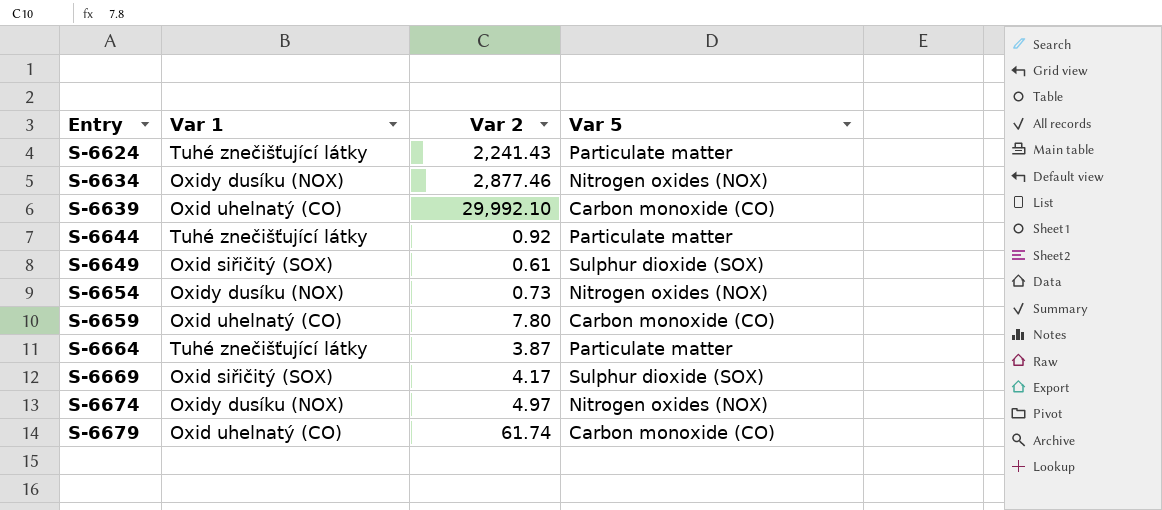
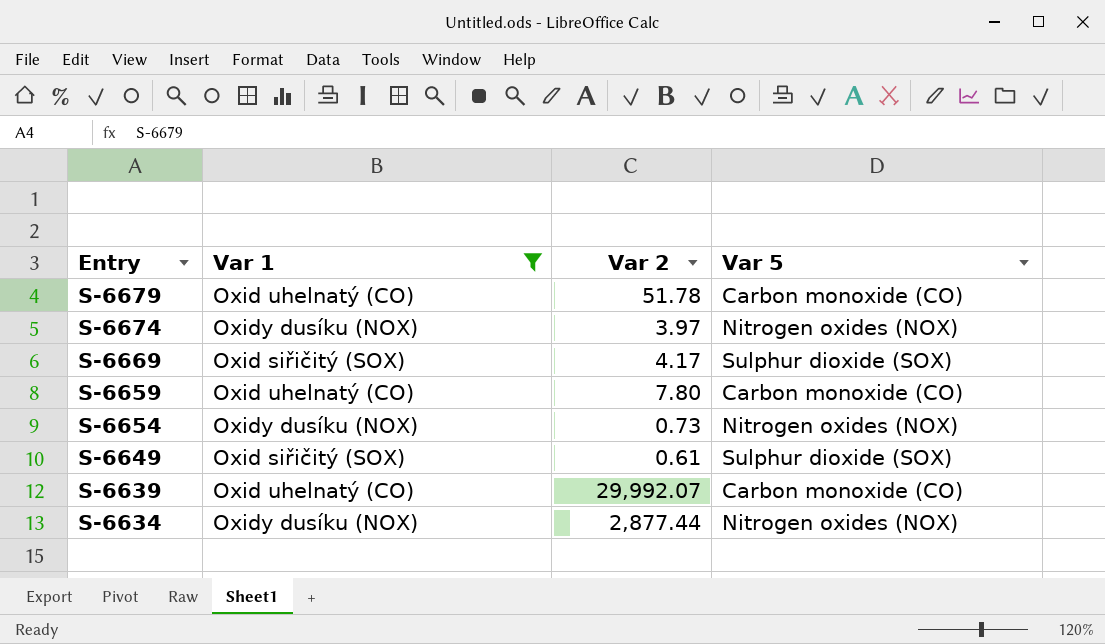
filter: none -> Var 1 != Tuhé znečišťující látky
row order: Entry ascending -> Entry descending
S-6679 | Var 2: 61.74 -> 51.78
S-6674 | Var 2: 4.97 -> 3.97
S-6639 | Var 2: 29,992.10 -> 29,992.07
S-6634 | Var 2: 2,877.46 -> 2,877.44

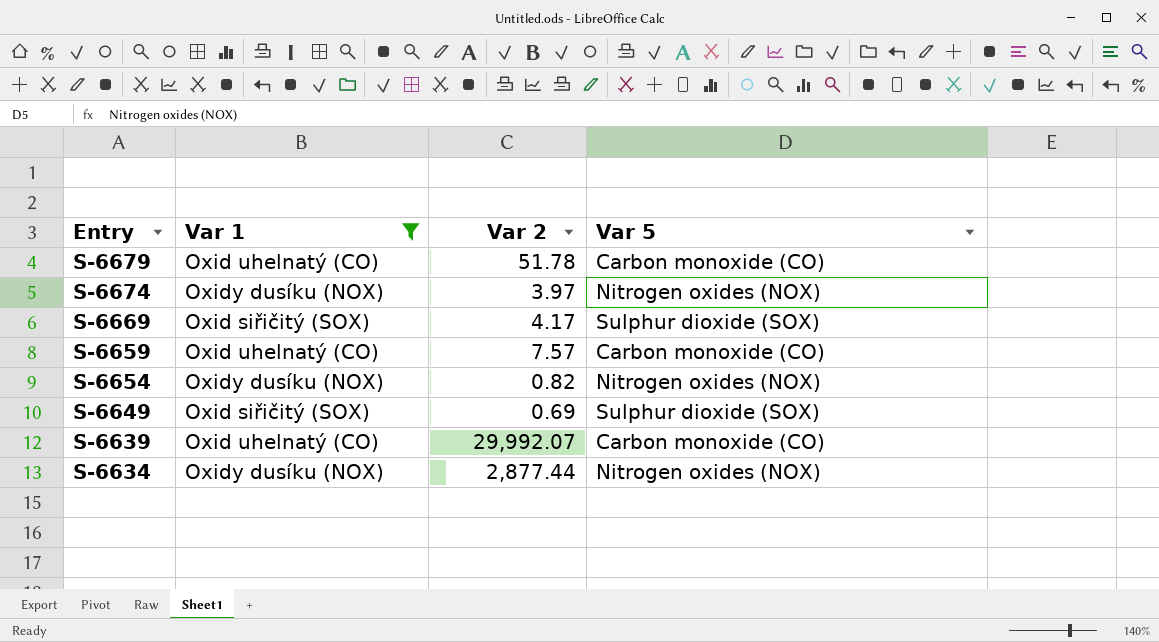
S-6659 | Var 2: 7.80 -> 7.57
S-6654 | Var 2: 0.73 -> 0.82
S-6649 | Var 2: 0.61 -> 0.69

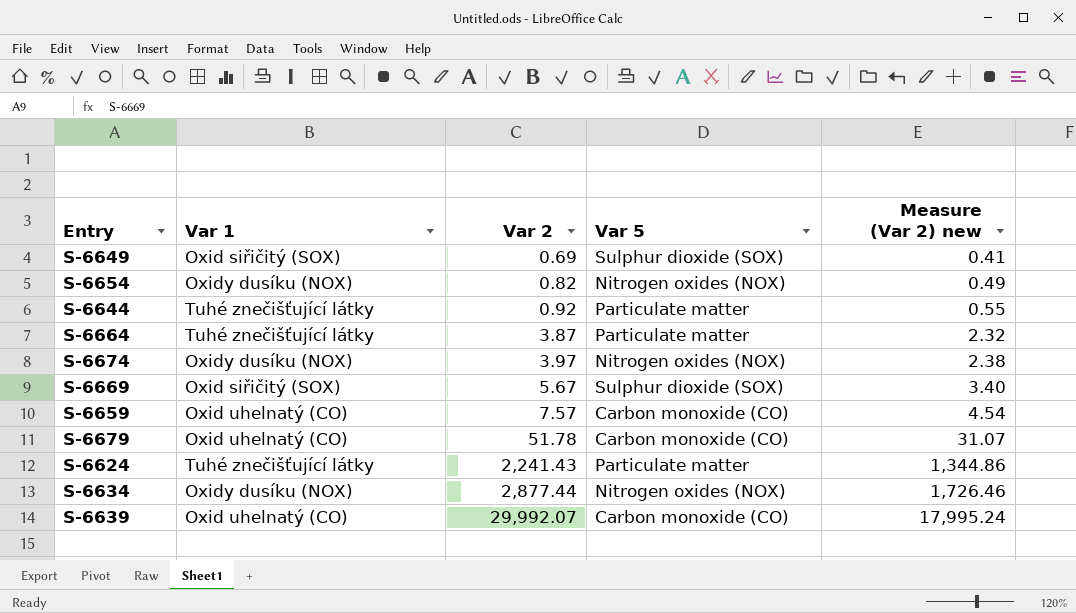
filter: Var 1 != Tuhé znečišťující látky -> none
row order: Entry descending -> Var 2 ascending
column Measure (Var 2) new | formula: none -> [Var 2] * 0.6
S-6669 | Var 2: 4.17 -> 5.67

